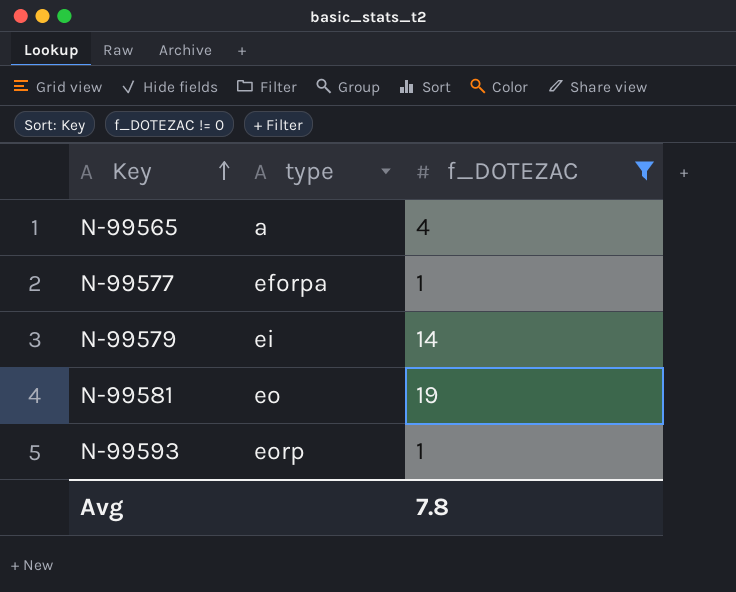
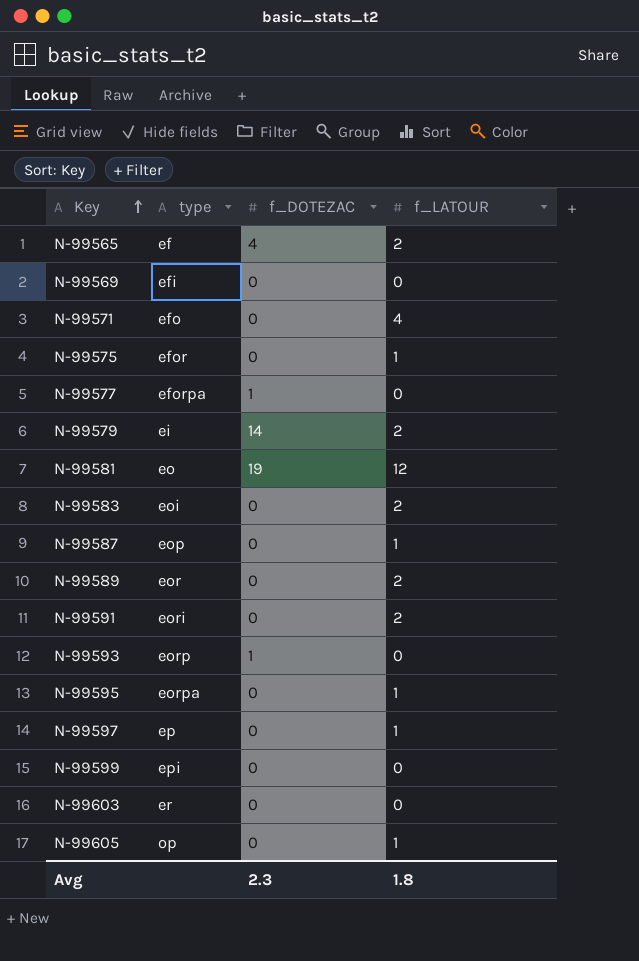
filter: f_DOTEZAC != 0 -> none
column f_LATOUR | position: none -> 4
N-99565 | type: a -> ef
Avg | f_DOTEZAC: 7.8 -> 2.3

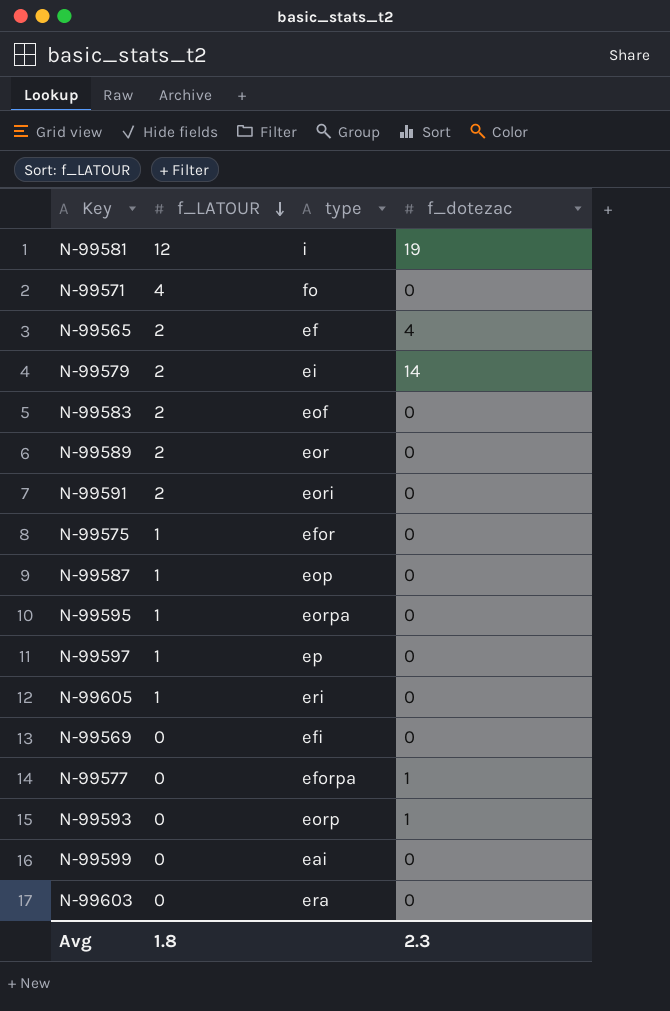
row order: Key ascending -> f_LATOUR descending
column f_LATOUR | position: 4 -> 2
column name: f_DOTEZAC -> f_dotezac
N-99581 | type: eo -> i
N-99571 | type: efo -> fo
N-99583 | type: eoi -> eof
N-99605 | type: op -> eri
N-99599 | type: epi -> eai
N-99603 | type: er -> era

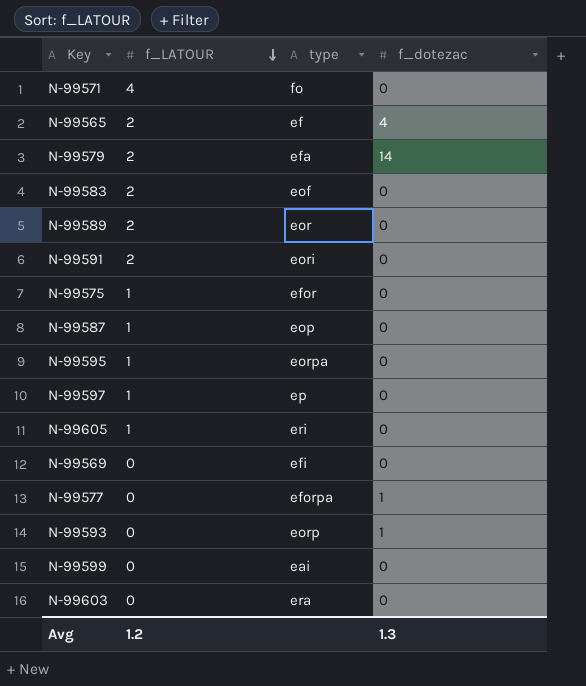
row N-99581: 12 | i | 19 -> none
N-99579 | type: ei -> efa
Avg | f_LATOUR: 1.8 -> 1.2
Avg | f_dotezac: 2.3 -> 1.3

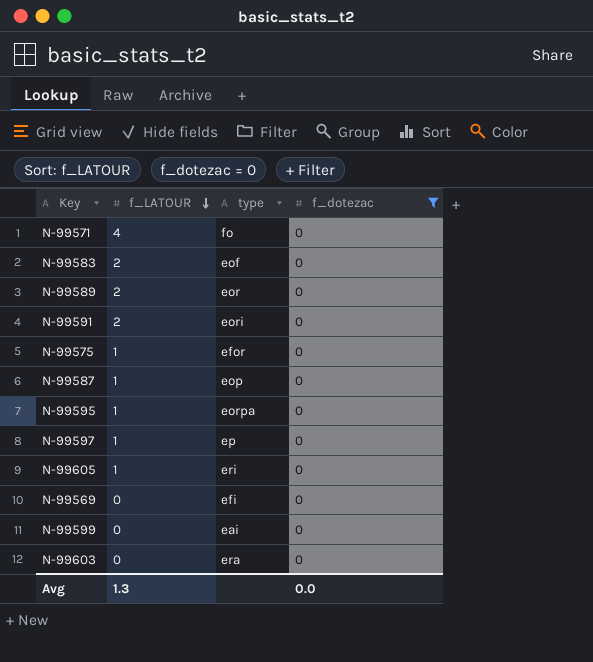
filter: none -> f_dotezac = 0
Avg | f_LATOUR: 1.2 -> 1.3
Avg | f_dotezac: 1.3 -> 0.0

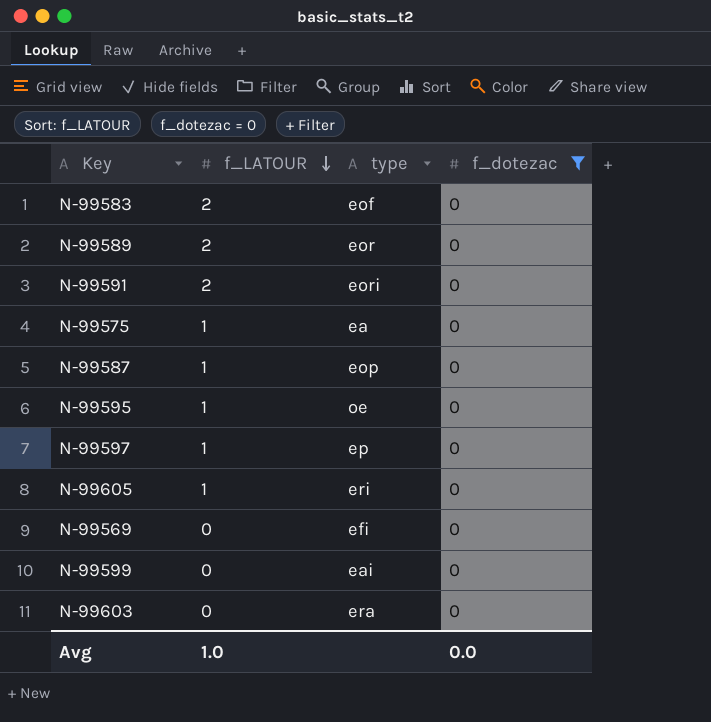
row N-99571: 4 | fo | 0 -> none
N-99575 | type: efor -> ea
N-99595 | type: eorpa -> oe
Avg | f_LATOUR: 1.3 -> 1.0

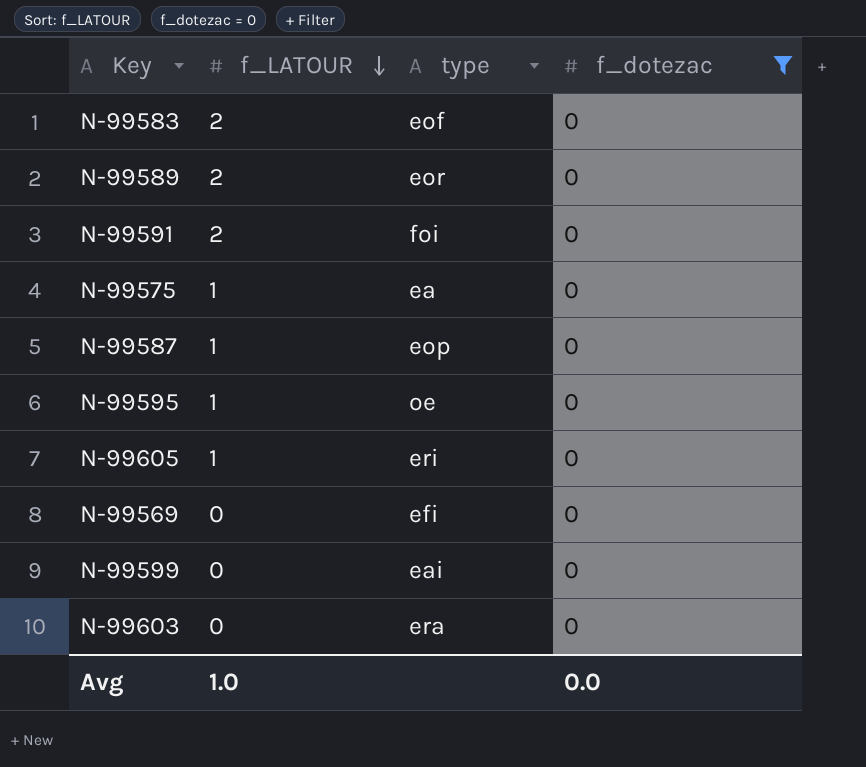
row N-99597: 1 | ep | 0 -> none
N-99591 | type: eori -> foi

